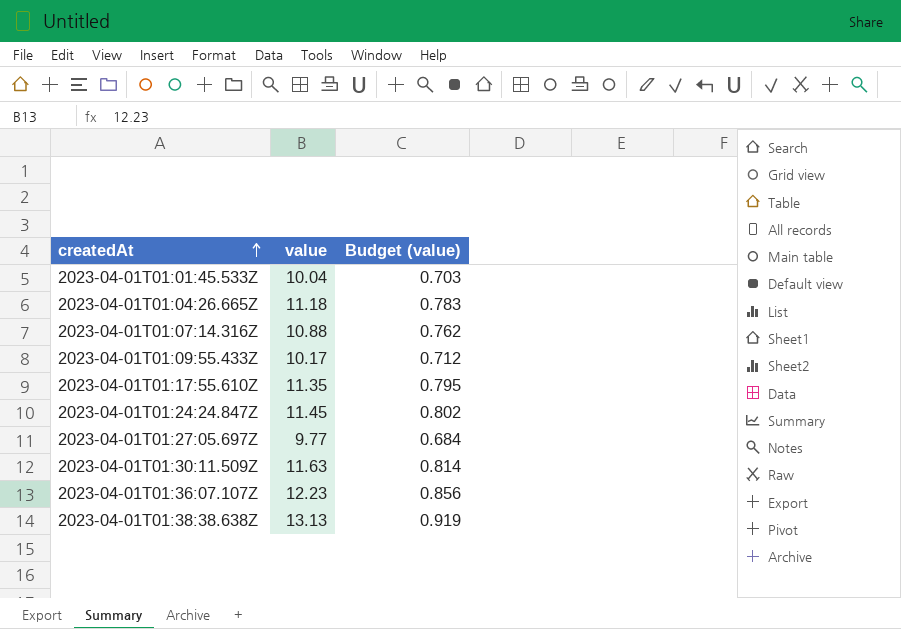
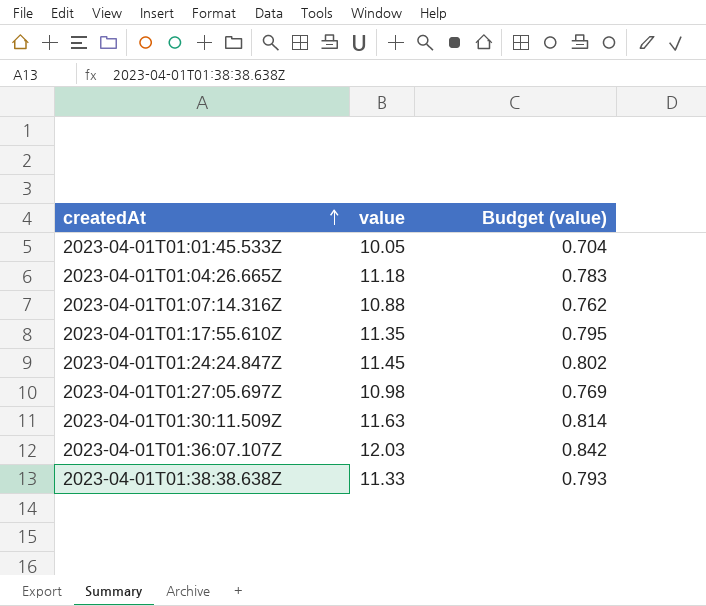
row 2023-04-01T01:09:55.433Z: 10.17 | 0.712 -> none
2023-04-01T01:01:45.533Z | value: 10.04 -> 10.05
2023-04-01T01:01:45.533Z | Budget (value): 0.703 -> 0.704
2023-04-01T01:27:05.697Z | value: 9.77 -> 10.98
2023-04-01T01:27:05.697Z | Budget (value): 0.684 -> 0.769
2023-04-01T01:36:07.107Z | value: 12.23 -> 12.03
2023-04-01T01:36:07.107Z | Budget (value): 0.856 -> 0.842
2023-04-01T01:38:38.638Z | value: 13.13 -> 11.33
2023-04-01T01:38:38.638Z | Budget (value): 0.919 -> 0.793

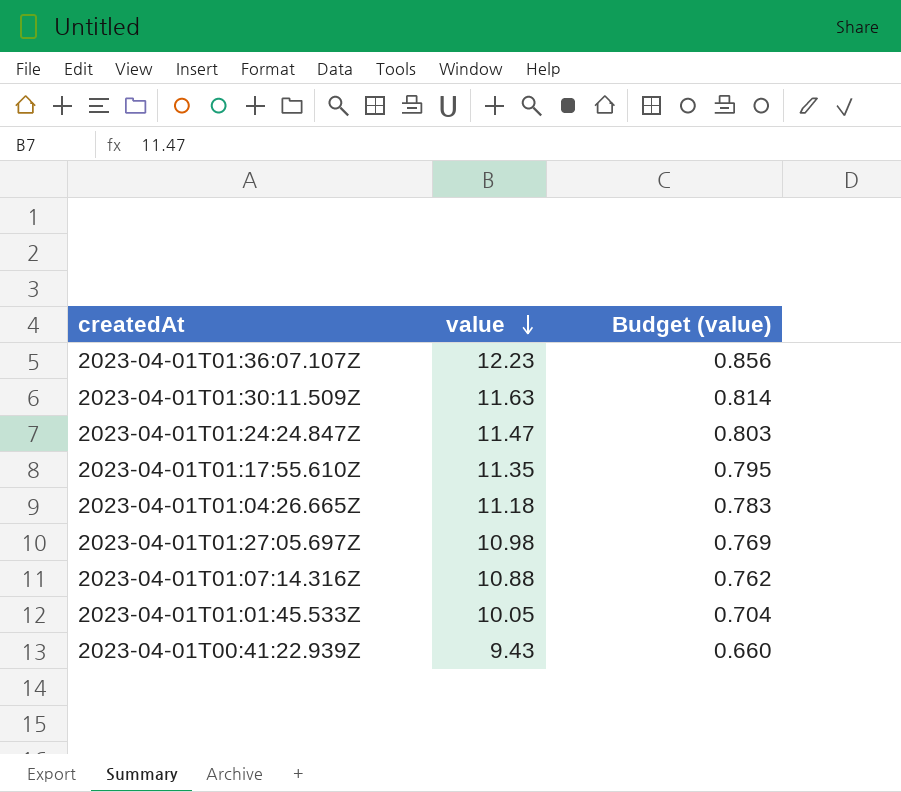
row order: createdAt ascending -> value descending
row 2023-04-01T01:38:38.638Z: 11.33 | 0.793 -> none
2023-04-01T01:36:07.107Z | value: 12.03 -> 12.23
2023-04-01T01:36:07.107Z | Budget (value): 0.842 -> 0.856
2023-04-01T01:24:24.847Z | value: 11.45 -> 11.47
2023-04-01T01:24:24.847Z | Budget (value): 0.802 -> 0.803
row 2023-04-01T00:41:22.939Z: none -> 9.43 | 0.660

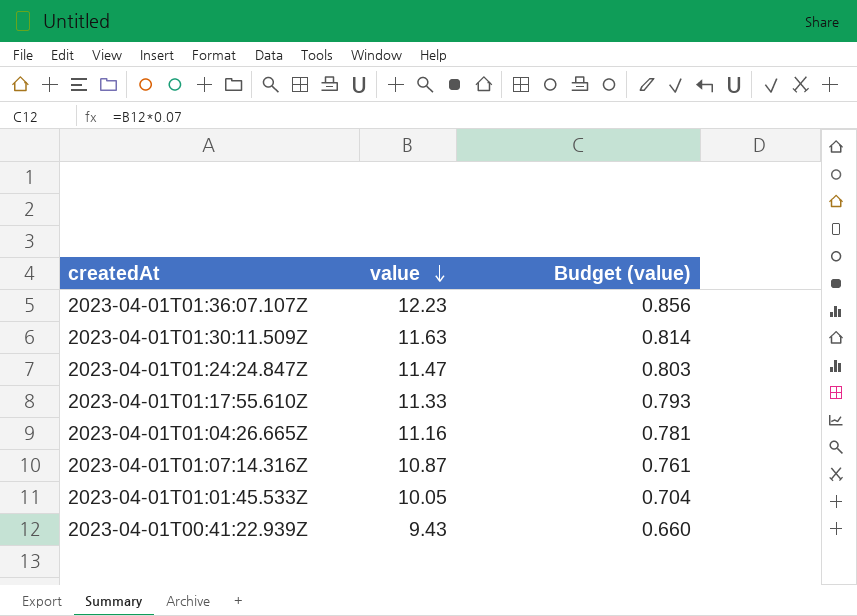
row 2023-04-01T01:27:05.697Z: 10.98 | 0.769 -> none
2023-04-01T01:17:55.610Z | value: 11.35 -> 11.33
2023-04-01T01:17:55.610Z | Budget (value): 0.795 -> 0.793
2023-04-01T01:04:26.665Z | value: 11.18 -> 11.16
2023-04-01T01:04:26.665Z | Budget (value): 0.783 -> 0.781
2023-04-01T01:07:14.316Z | value: 10.88 -> 10.87
2023-04-01T01:07:14.316Z | Budget (value): 0.762 -> 0.761

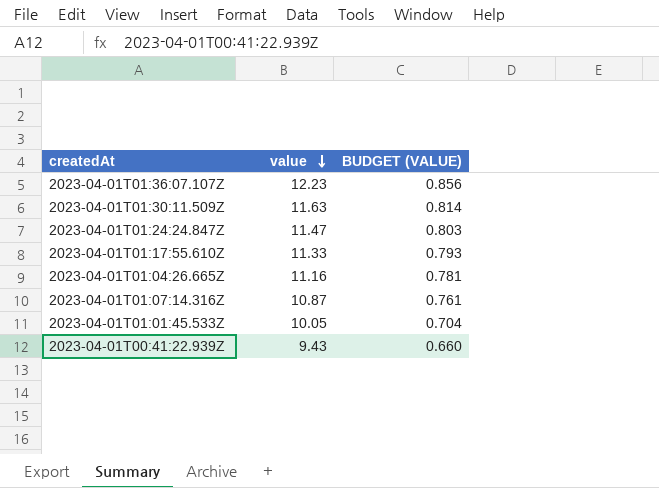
column name: Budget (value) -> BUDGET (VALUE)

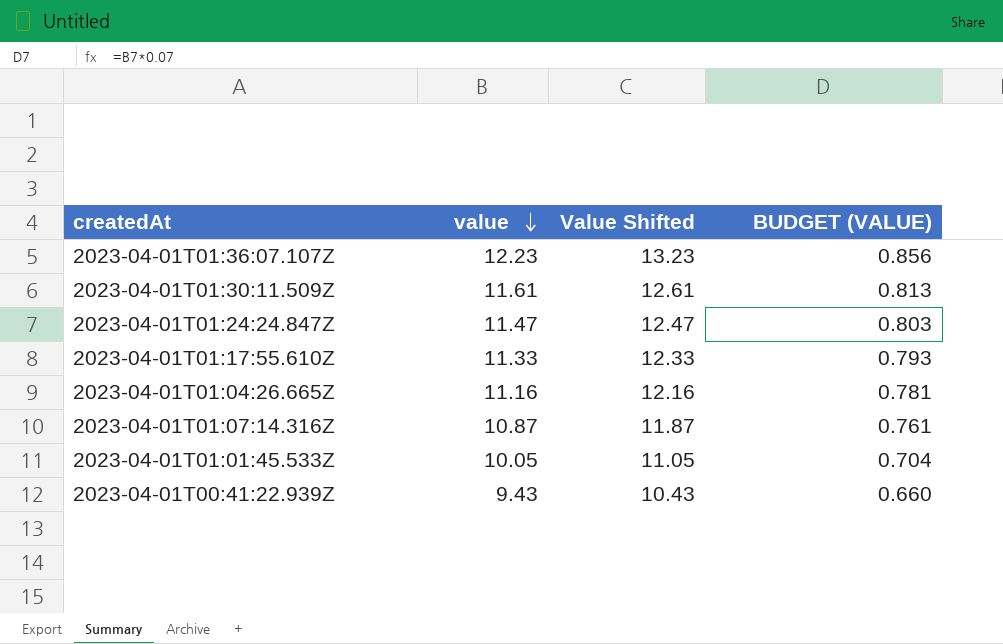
column Value Shifted | formula: none -> [value] + 1
2023-04-01T01:30:11.509Z | value: 11.63 -> 11.61
2023-04-01T01:30:11.509Z | BUDGET (VALUE): 0.814 -> 0.813

